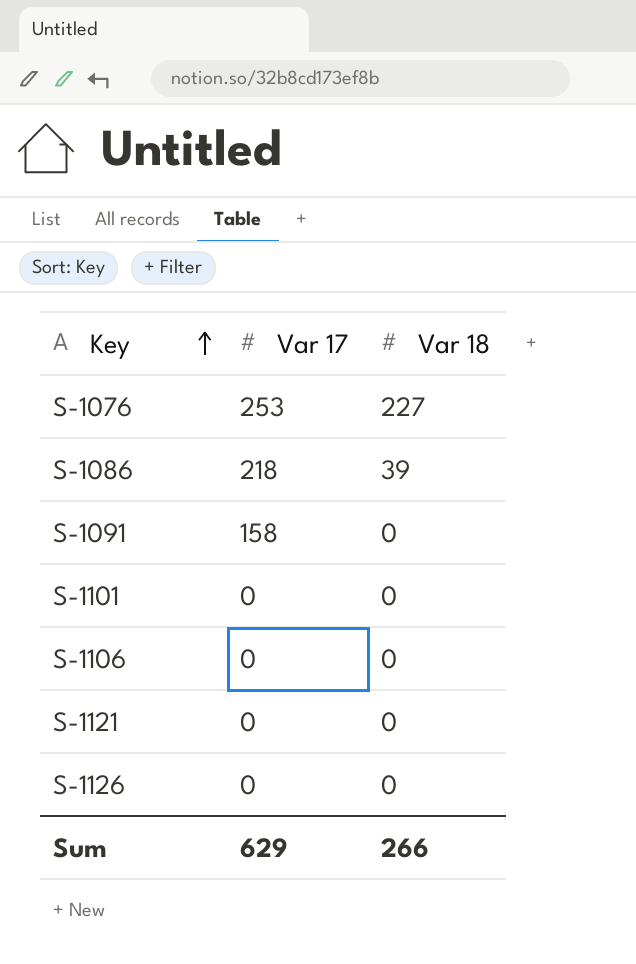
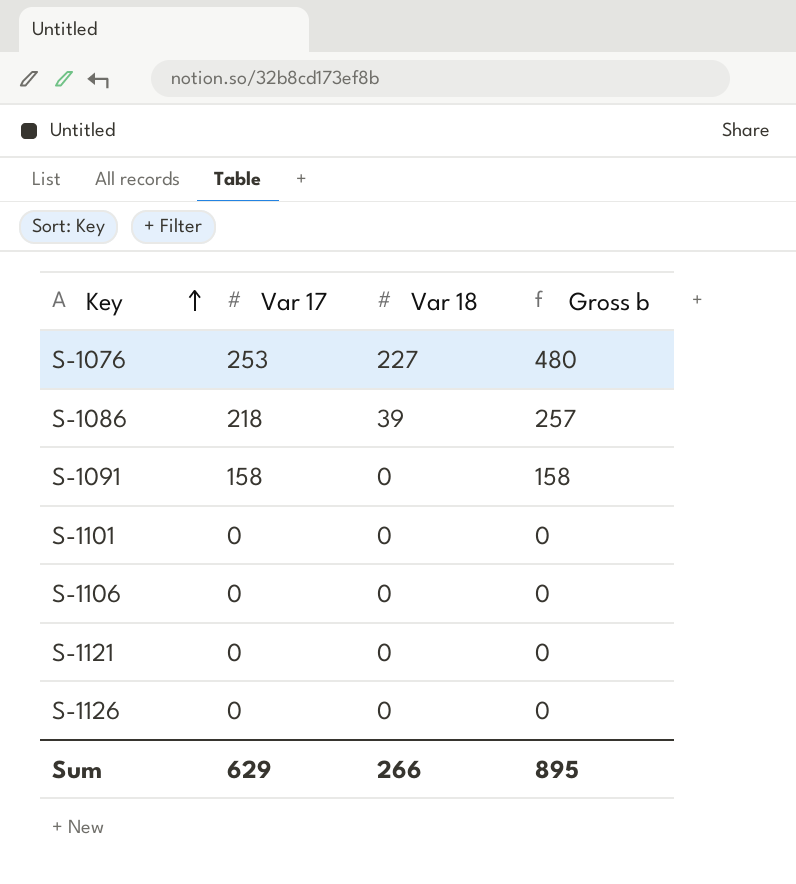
column Gross b | formula: none -> [Var 17] + [Var 18]

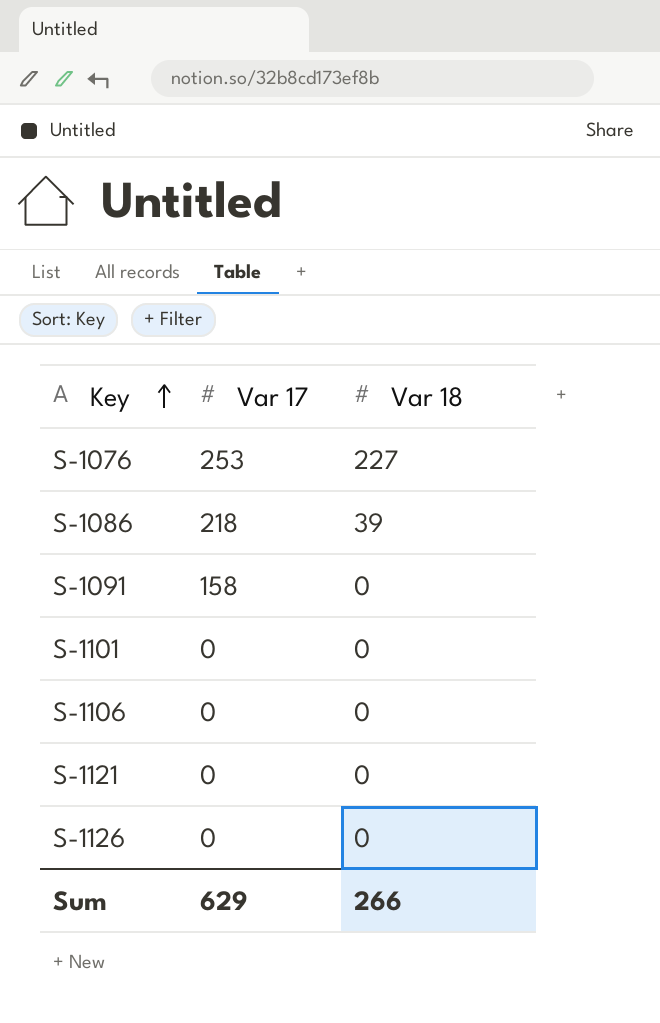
column Gross b | formula: [Var 17] + [Var 18] -> none

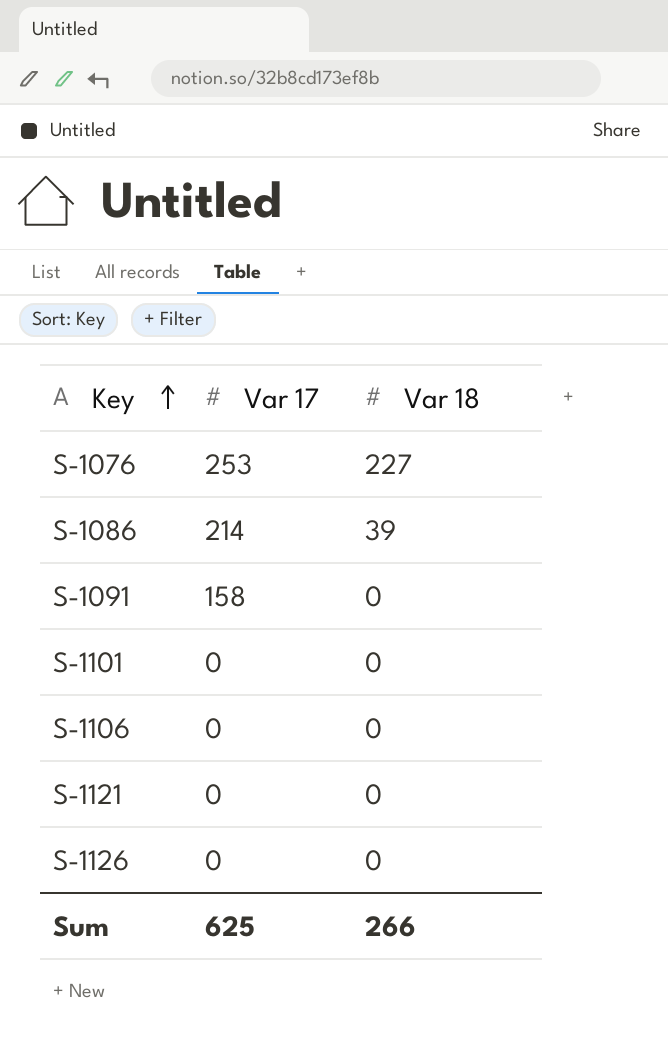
S-1086 | Var 17: 218 -> 214
Sum | Var 17: 629 -> 625

